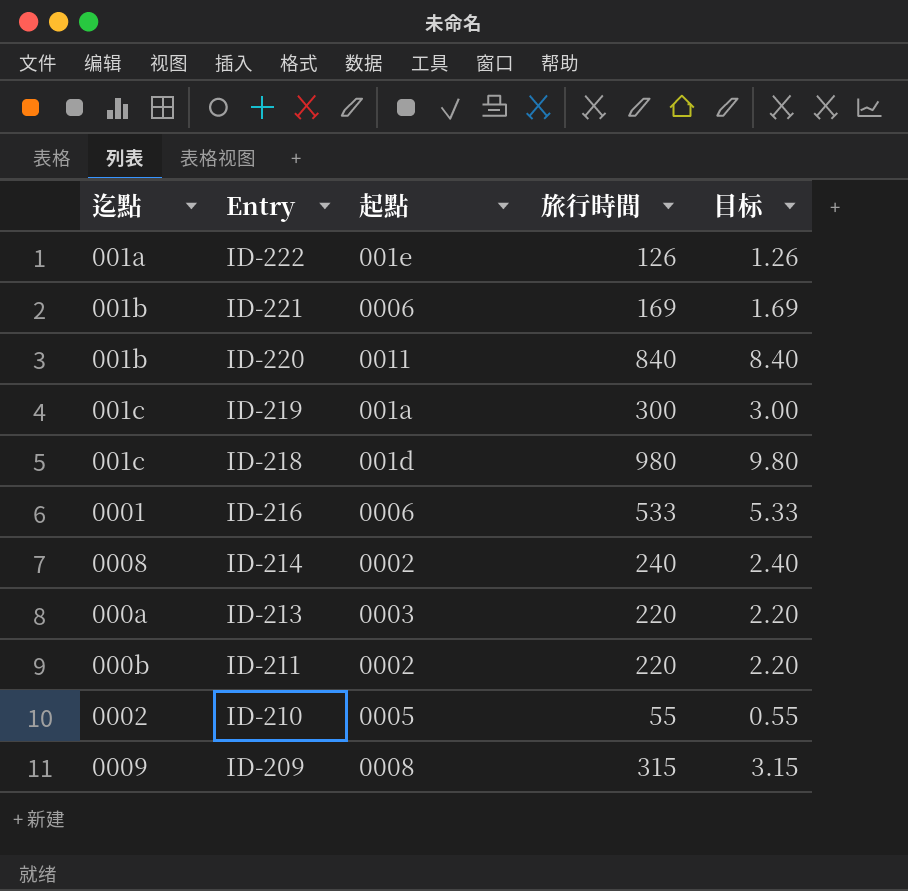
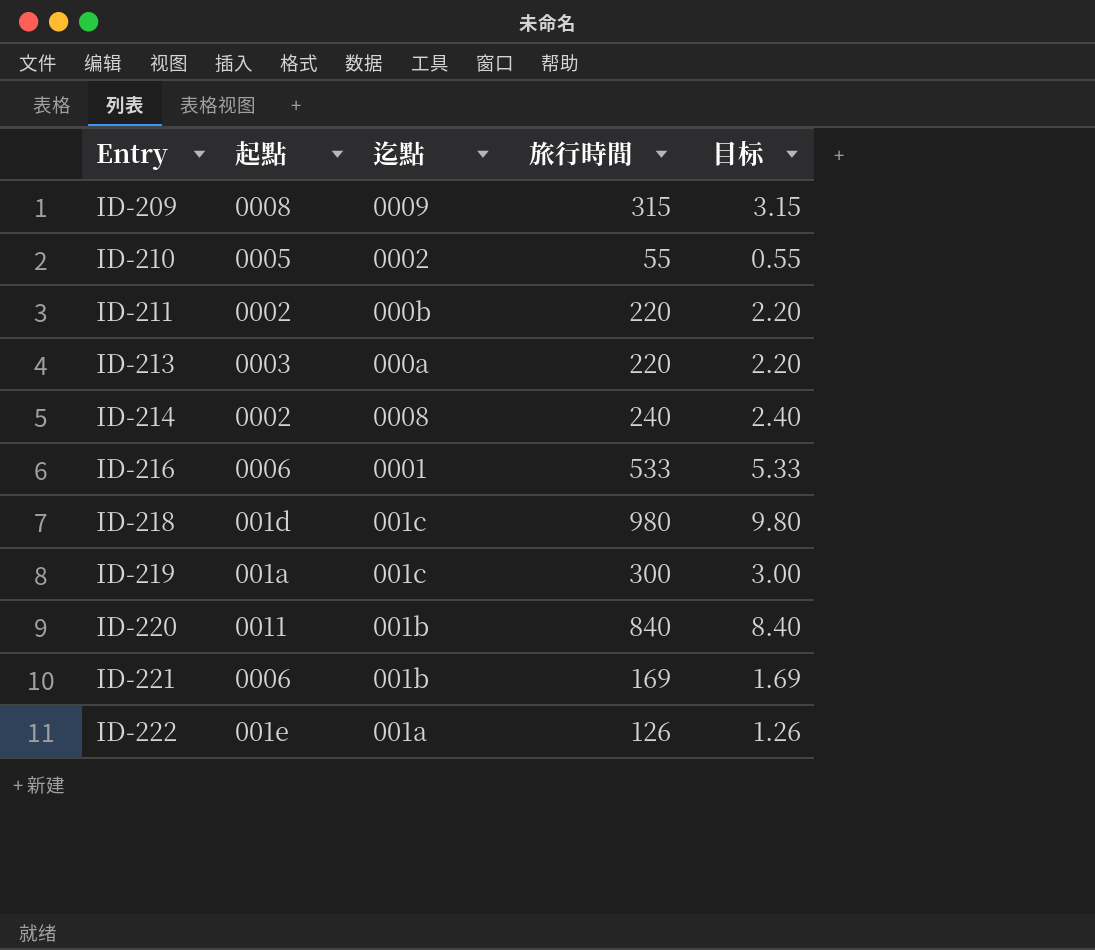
row order: Entry descending -> Entry ascending
column 迄點 | position: 1 -> 3

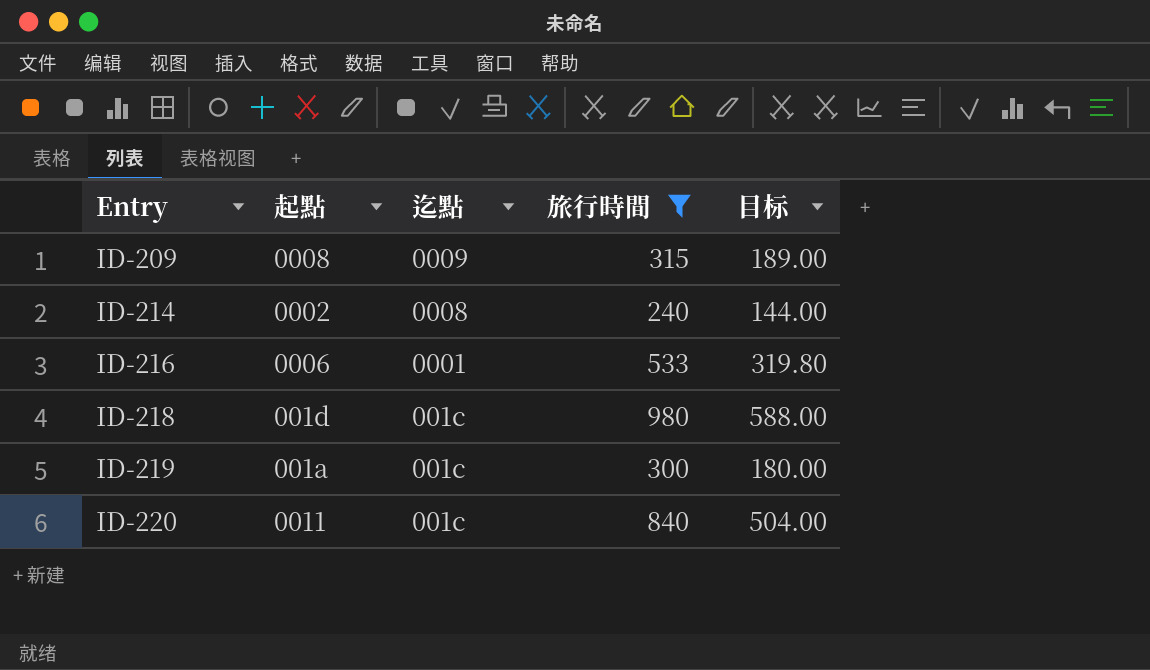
filter: none -> 旅行時間 >= 240
column 目标 | formula: [旅行時間] * 0.01 -> [旅行時間] * 0.6
ID-220 | 迄點: 001b -> 001c

